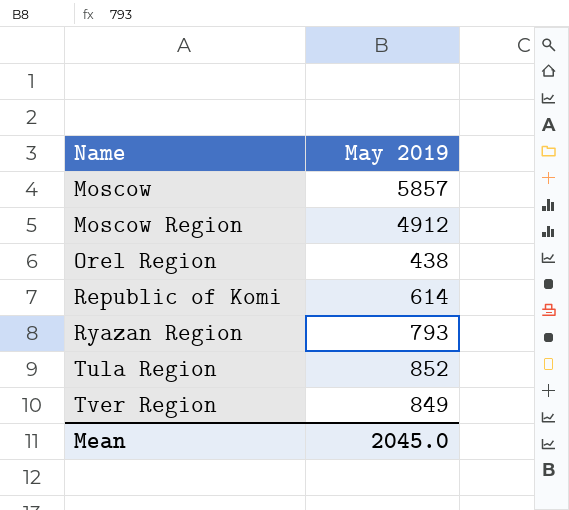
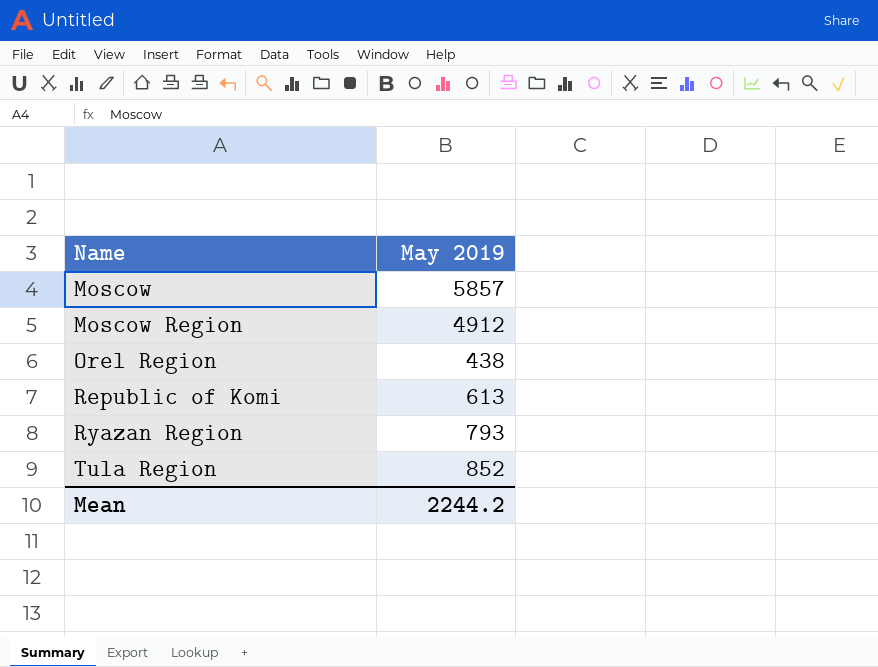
row Tver Region: 849 -> none
Republic of Komi | May 2019: 614 -> 613
Mean | May 2019: 2045.0 -> 2244.2

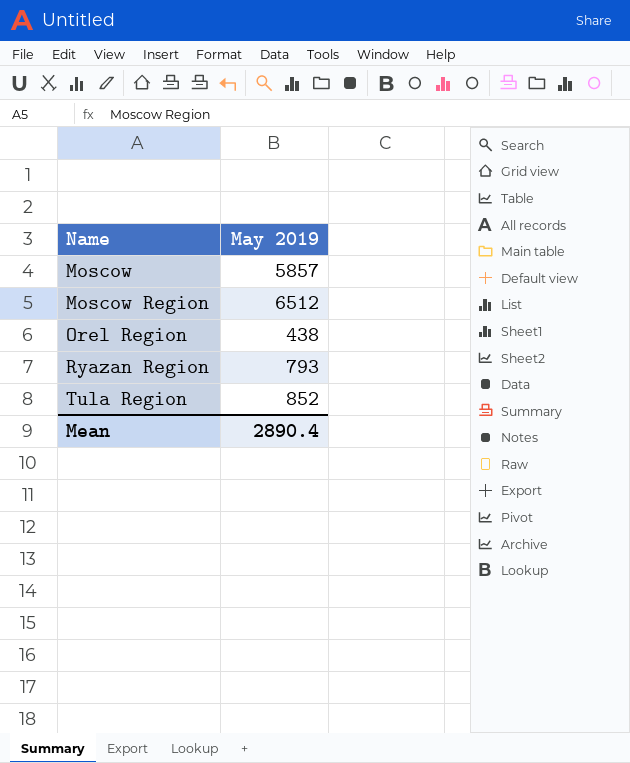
row Republic of Komi: 613 -> none
Moscow Region | May 2019: 4912 -> 6512
Mean | May 2019: 2244.2 -> 2890.4

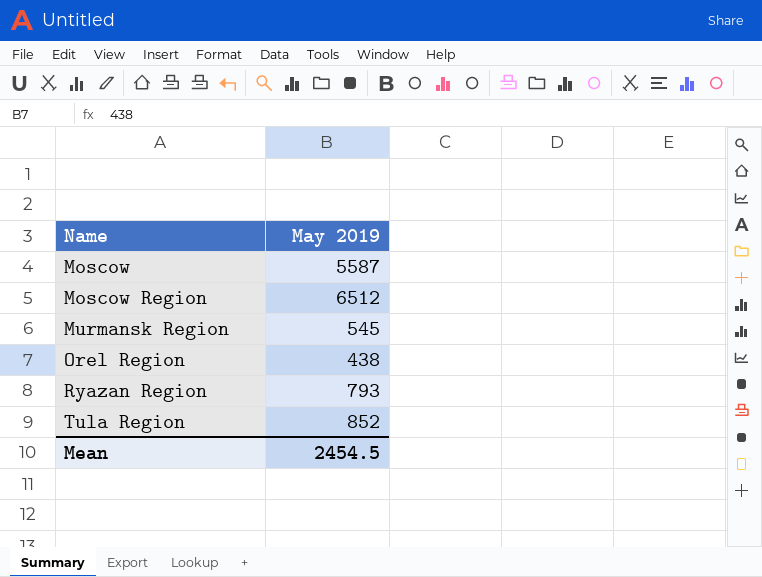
Moscow | May 2019: 5857 -> 5587
row Murmansk Region: none -> 545
Mean | May 2019: 2890.4 -> 2454.5

